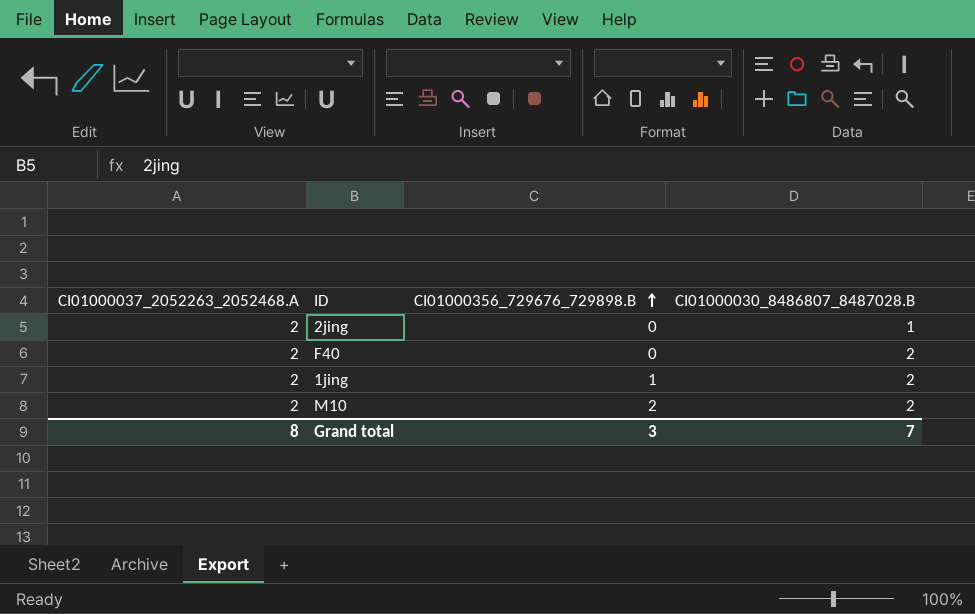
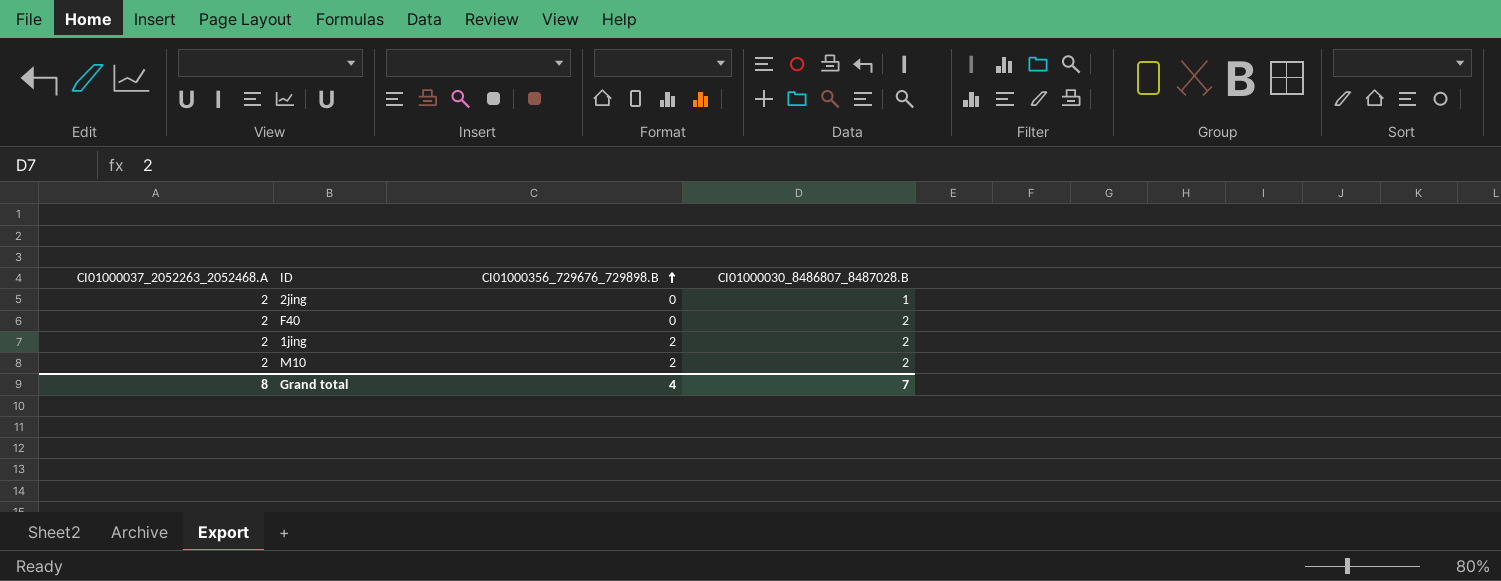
1jing | CI01000356_729676_729898.B: 1 -> 2
Grand total | CI01000356_729676_729898.B: 3 -> 4

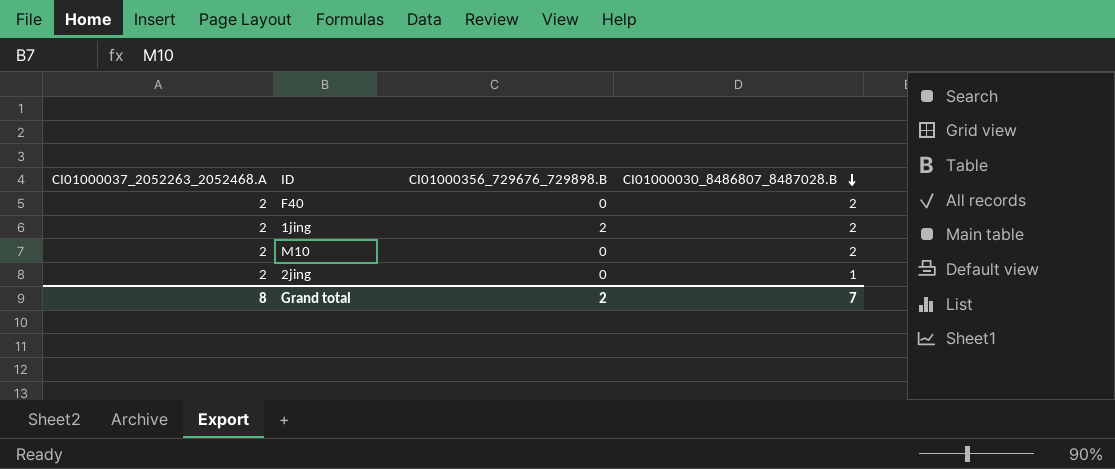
row order: CI01000356_729676_729898.B ascending -> CI01000030_8486807_8487028.B descending
M10 | CI01000356_729676_729898.B: 2 -> 0
Grand total | CI01000356_729676_729898.B: 4 -> 2

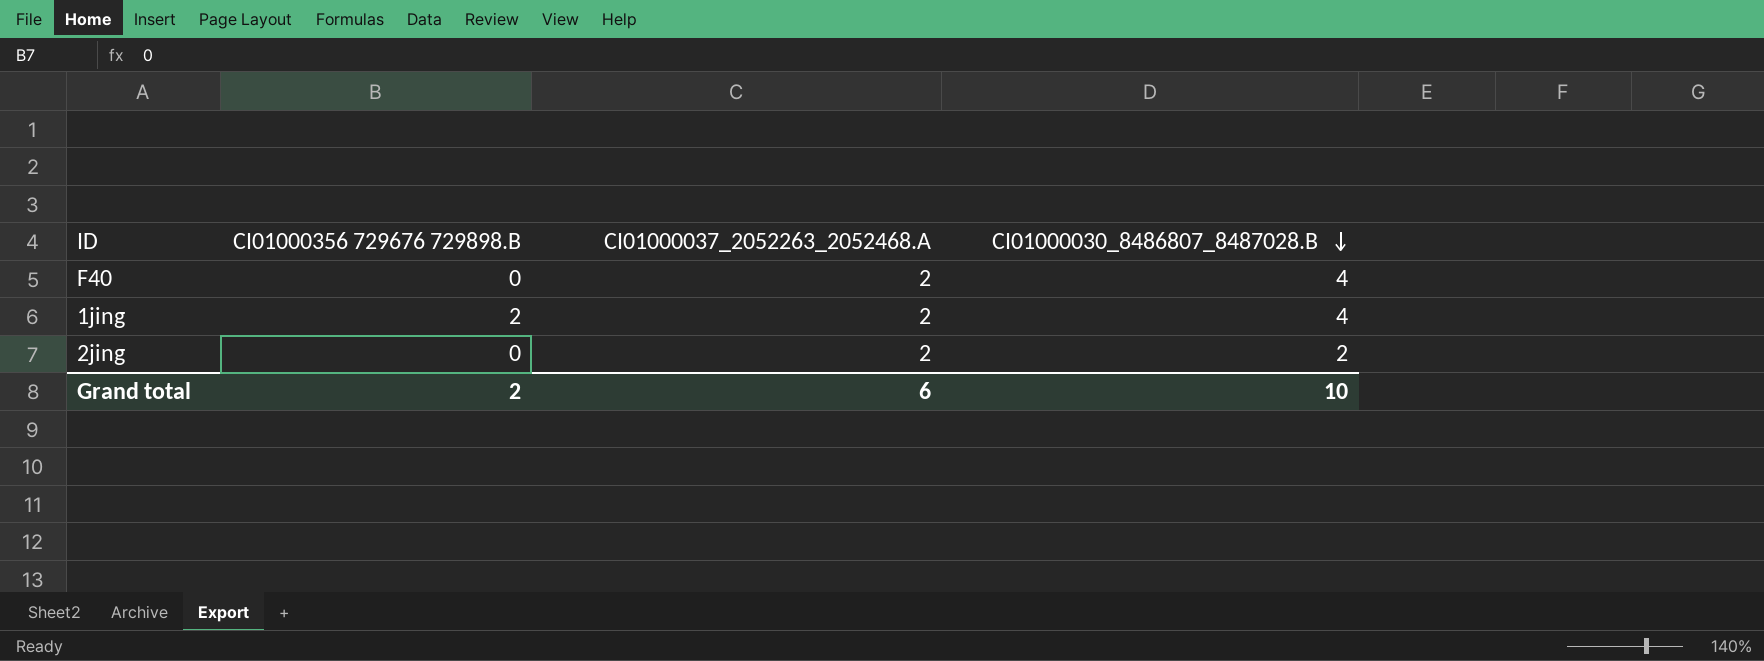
column name: CI01000356_729676_729898.B -> CI01000356 729676 729898.B
column CI01000037_2052263_2052468.A | position: 1 -> 3
row M10: 2 | 0 | 2 -> none
F40 | CI01000030_8486807_8487028.B: 2 -> 4
1jing | CI01000030_8486807_8487028.B: 2 -> 4
2jing | CI01000030_8486807_8487028.B: 1 -> 2
Grand total | CI01000037_2052263_2052468.A: 8 -> 6
Grand total | CI01000030_8486807_8487028.B: 7 -> 10

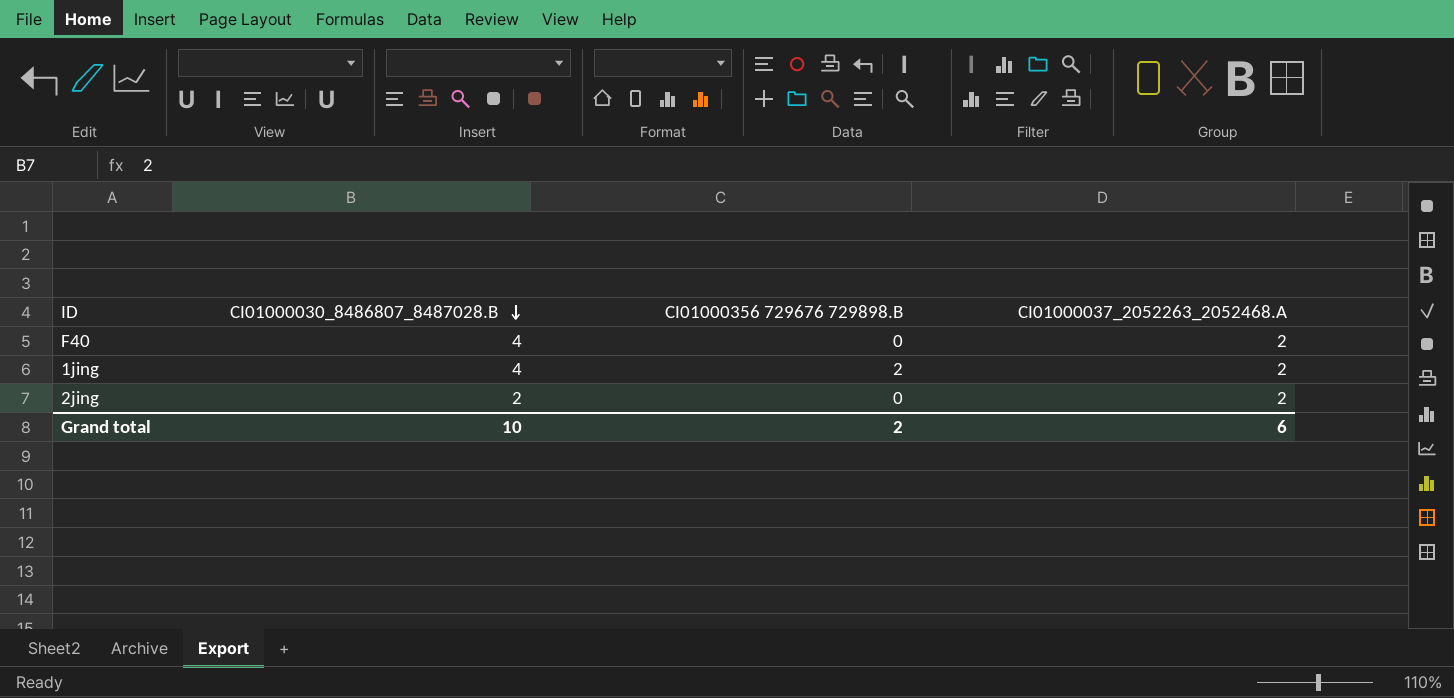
column CI01000030_8486807_8487028.B | position: 4 -> 2

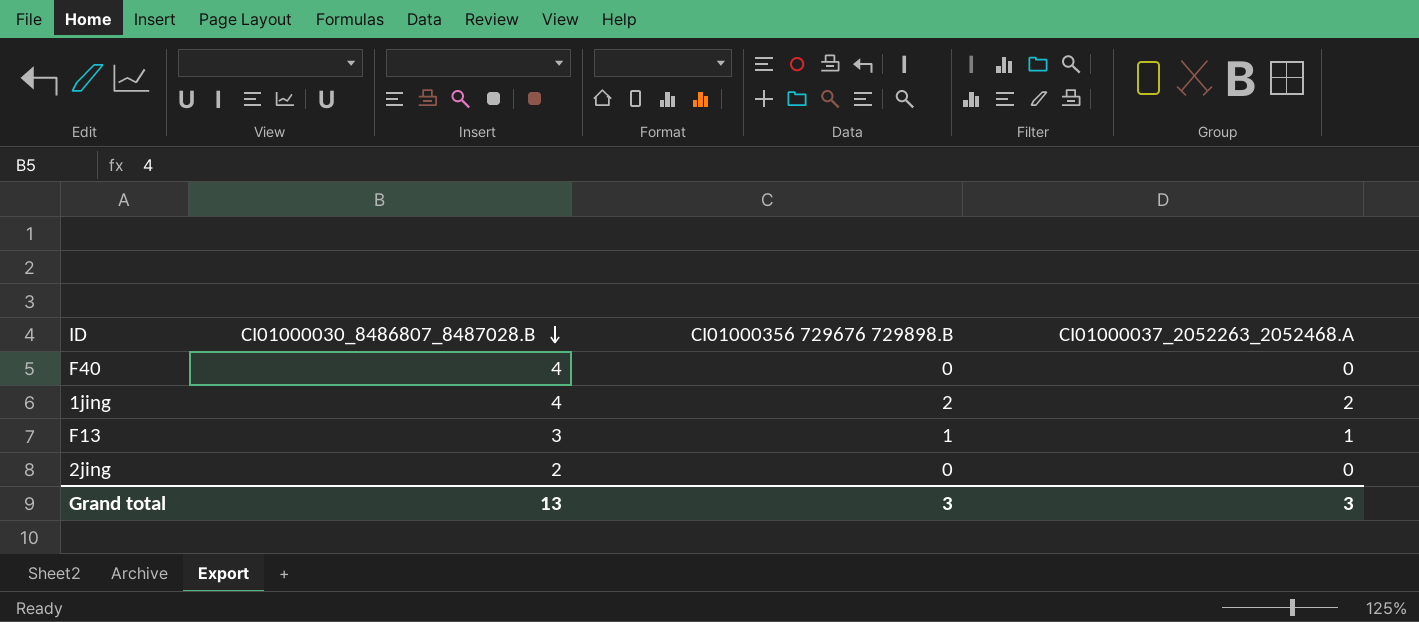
F40 | CI01000037_2052263_2052468.A: 2 -> 0
row F13: none -> 3 | 1 | 1
2jing | CI01000037_2052263_2052468.A: 2 -> 0
Grand total | CI01000030_8486807_8487028.B: 10 -> 13
Grand total | CI01000356 729676 729898.B: 2 -> 3
Grand total | CI01000037_2052263_2052468.A: 6 -> 3

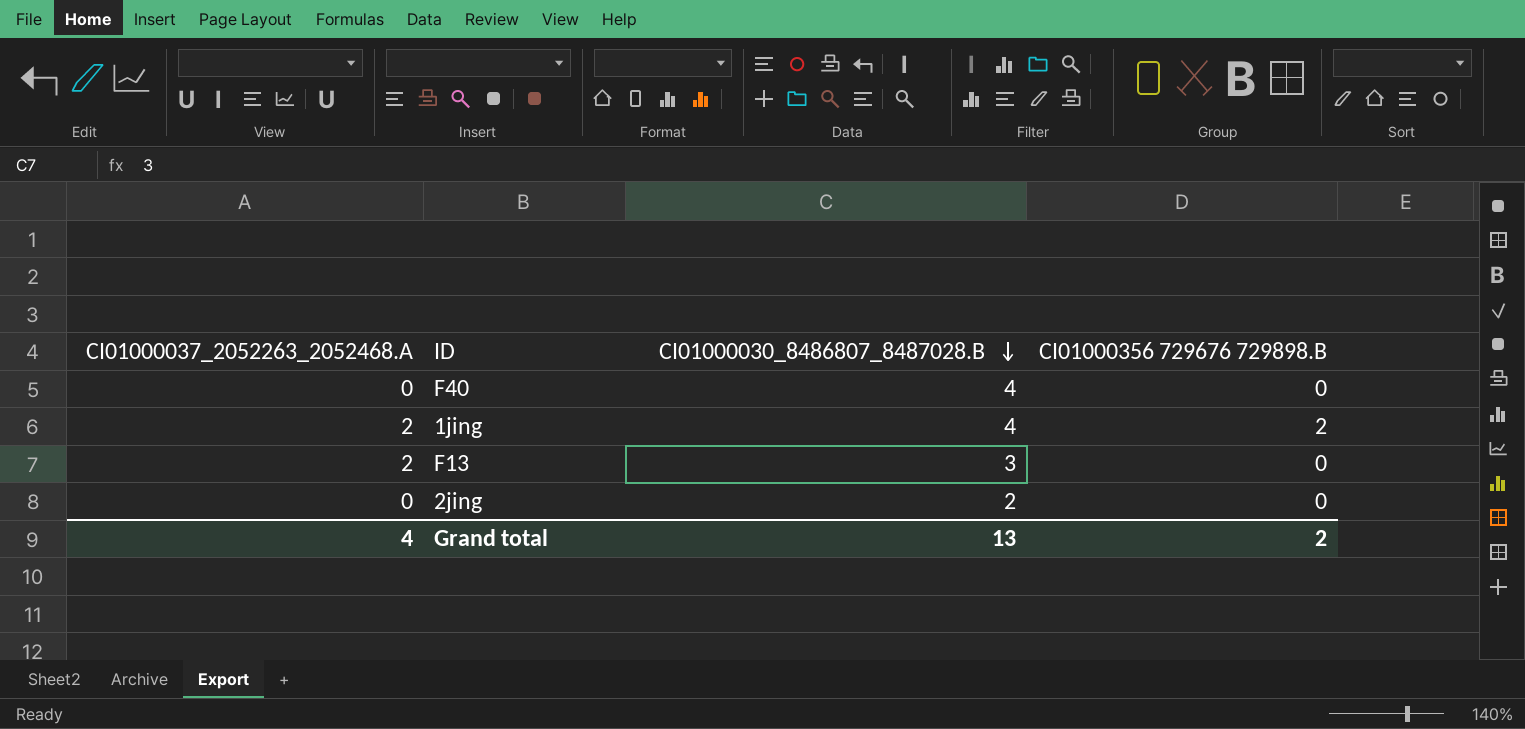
column CI01000037_2052263_2052468.A | position: 4 -> 1
F13 | CI01000037_2052263_2052468.A: 1 -> 2
F13 | CI01000356 729676 729898.B: 1 -> 0
Grand total | CI01000037_2052263_2052468.A: 3 -> 4
Grand total | CI01000356 729676 729898.B: 3 -> 2

